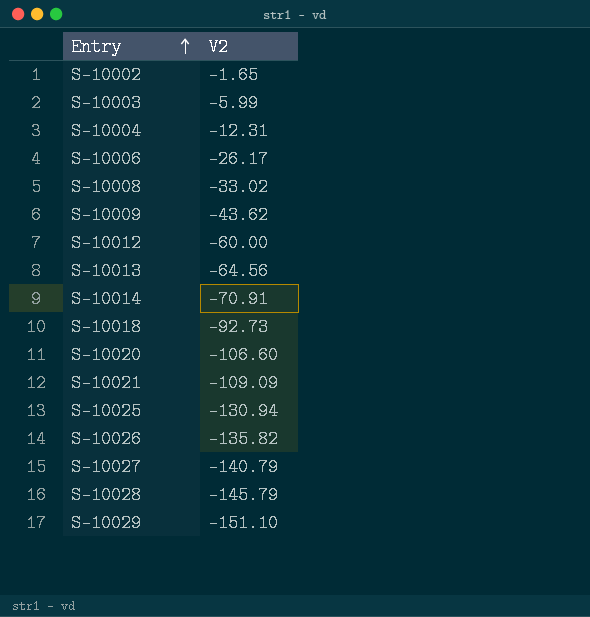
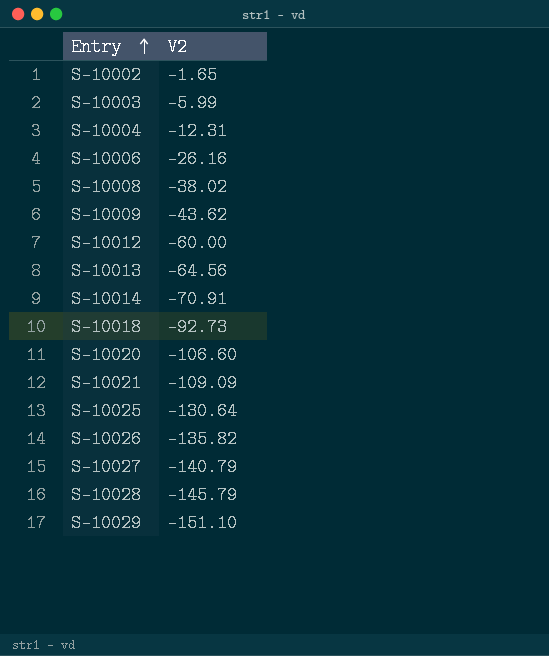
S-10006 | V2: -26.17 -> -26.16
S-10008 | V2: -33.02 -> -38.02
S-10025 | V2: -130.94 -> -130.64

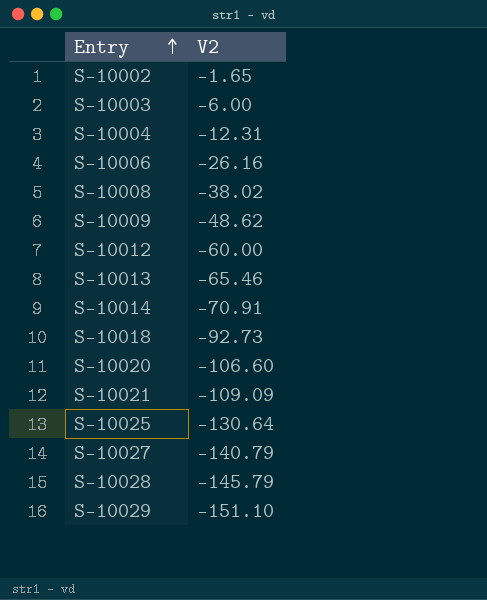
row S-10026: -135.82 -> none
S-10003 | V2: -5.99 -> -6.00
S-10009 | V2: -43.62 -> -48.62
S-10013 | V2: -64.56 -> -65.46

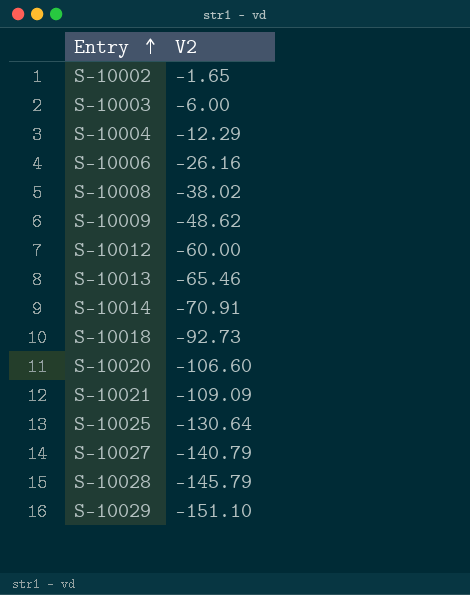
S-10004 | V2: -12.31 -> -12.29

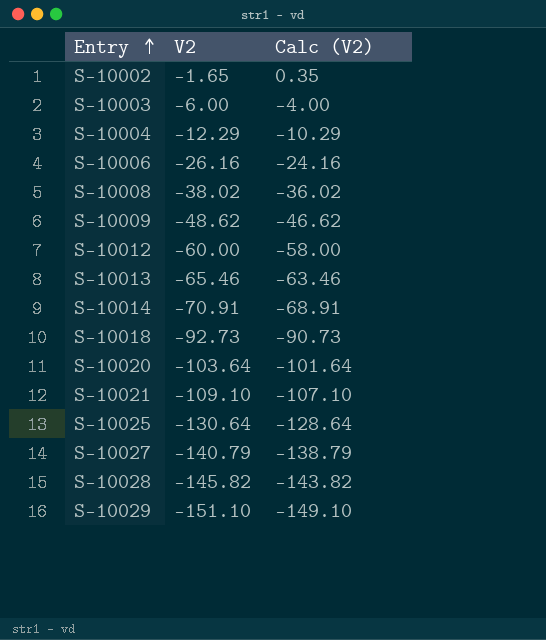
column Calc (V2) | formula: none -> [V2] + 2
S-10020 | V2: -106.60 -> -103.64
S-10021 | V2: -109.09 -> -109.10
S-10028 | V2: -145.79 -> -145.82

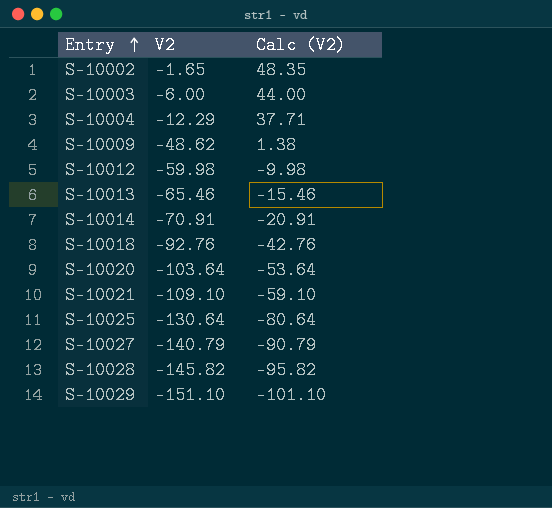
column Calc (V2) | formula: [V2] + 2 -> [V2] + 50
row S-10006: -26.16 | -24.16 -> none
row S-10008: -38.02 | -36.02 -> none
S-10012 | V2: -60.00 -> -59.98
S-10018 | V2: -92.73 -> -92.76

